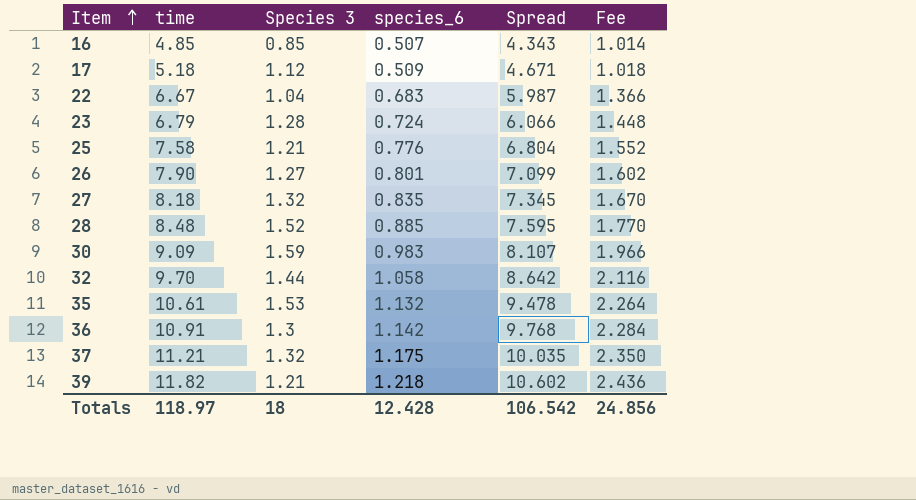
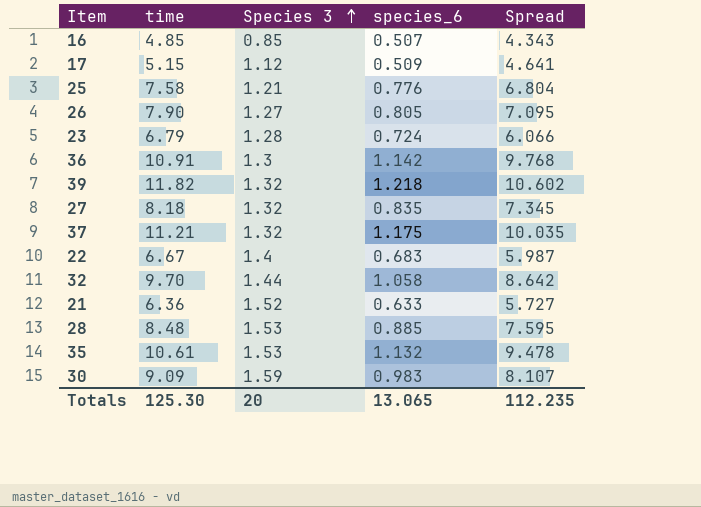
row order: Item ascending -> Species 3 ascending
column Fee | formula: [species_6] * 2 -> none
17 | time: 5.18 -> 5.15
17 | Spread: 4.671 -> 4.641
26 | species_6: 0.801 -> 0.805
26 | Spread: 7.099 -> 7.095
39 | Species 3: 1.21 -> 1.32
22 | Species 3: 1.04 -> 1.4
row 21: none -> 6.36 | 1.52 | 0.633 | 5.727
28 | Species 3: 1.52 -> 1.53
Totals | time: 118.97 -> 125.30
Totals | Species 3: 18 -> 20
Totals | species_6: 12.428 -> 13.065
Totals | Spread: 106.542 -> 112.235

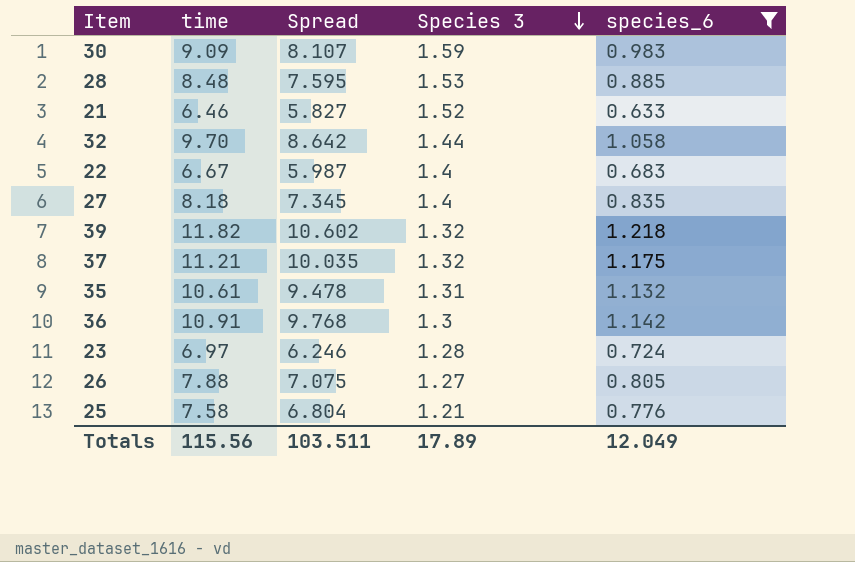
filter: none -> species_6 >= 0.633
row order: Species 3 ascending -> Species 3 descending
column Spread | position: 5 -> 3
21 | time: 6.36 -> 6.46
21 | Spread: 5.727 -> 5.827
27 | Species 3: 1.32 -> 1.4
35 | Species 3: 1.53 -> 1.31
23 | time: 6.79 -> 6.97
23 | Spread: 6.066 -> 6.246
26 | time: 7.90 -> 7.88
26 | Spread: 7.095 -> 7.075
Totals | time: 125.30 -> 115.56
Totals | Spread: 112.235 -> 103.511
Totals | Species 3: 20 -> 17.89
Totals | species_6: 13.065 -> 12.049

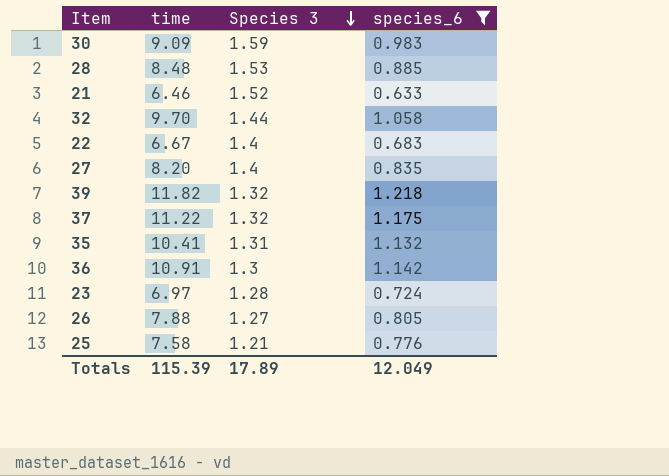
column Spread | formula: [time] - [species_6] -> none
27 | time: 8.18 -> 8.20
37 | time: 11.21 -> 11.22
35 | time: 10.61 -> 10.41
Totals | time: 115.56 -> 115.39

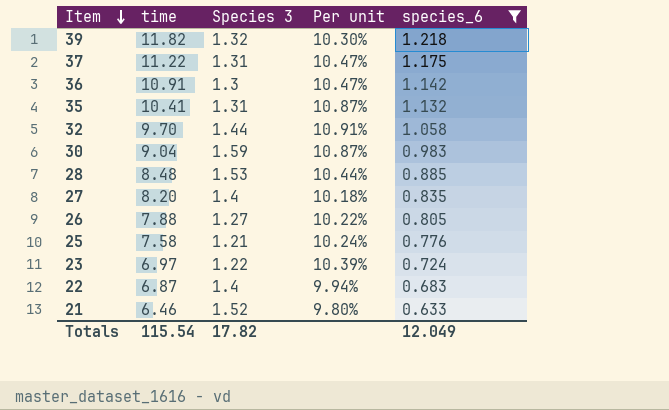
row order: Species 3 descending -> Item descending
column Per unit | formula: none -> [species_6] / [time]
37 | Species 3: 1.32 -> 1.31
30 | time: 9.09 -> 9.04
23 | Species 3: 1.28 -> 1.22
22 | time: 6.67 -> 6.87
Totals | time: 115.39 -> 115.54
Totals | Species 3: 17.89 -> 17.82

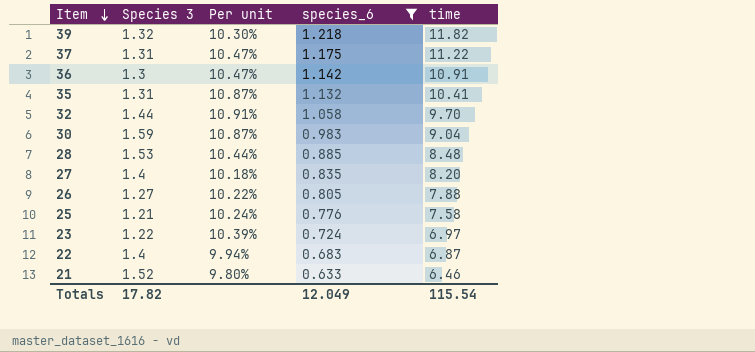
column time | position: 2 -> 5

